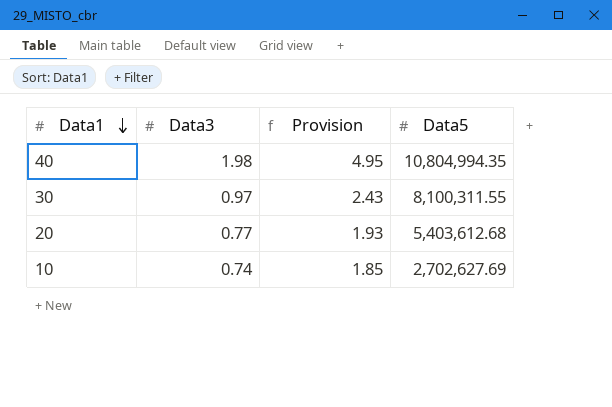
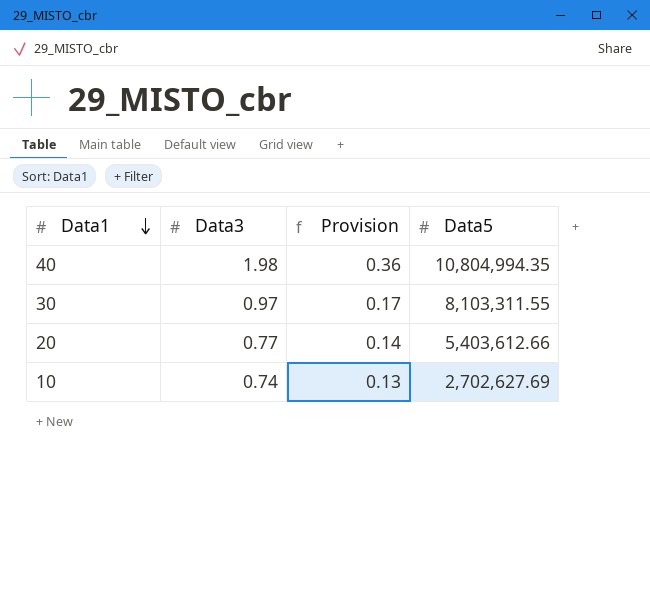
column Provision | formula: [Data3] * 2.5 -> [Data3] * 0.18
30 | Data5: 8,100,311.55 -> 8,103,311.55
20 | Data5: 5,403,612.68 -> 5,403,612.66

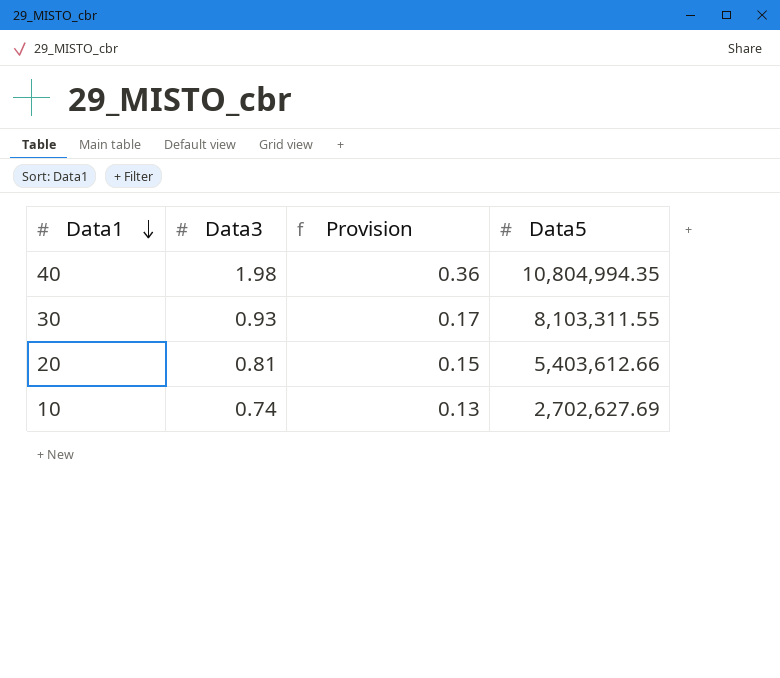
30 | Data3: 0.97 -> 0.93
20 | Data3: 0.77 -> 0.81
20 | Provision: 0.14 -> 0.15

